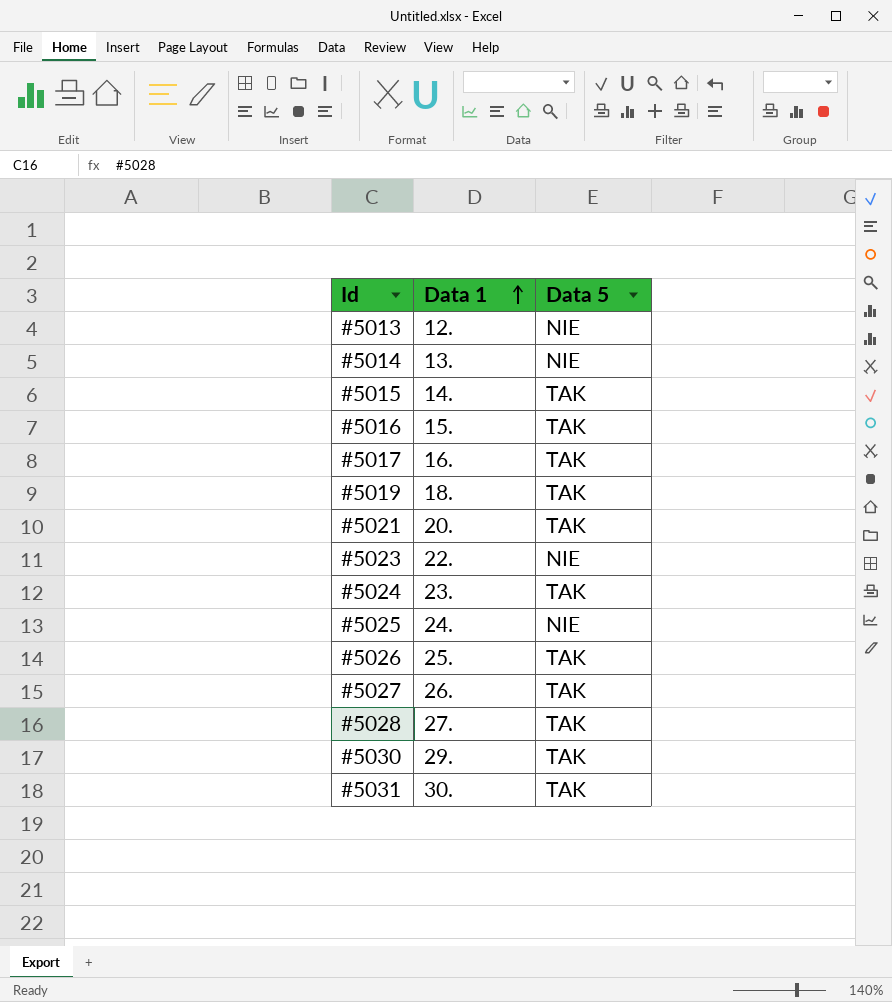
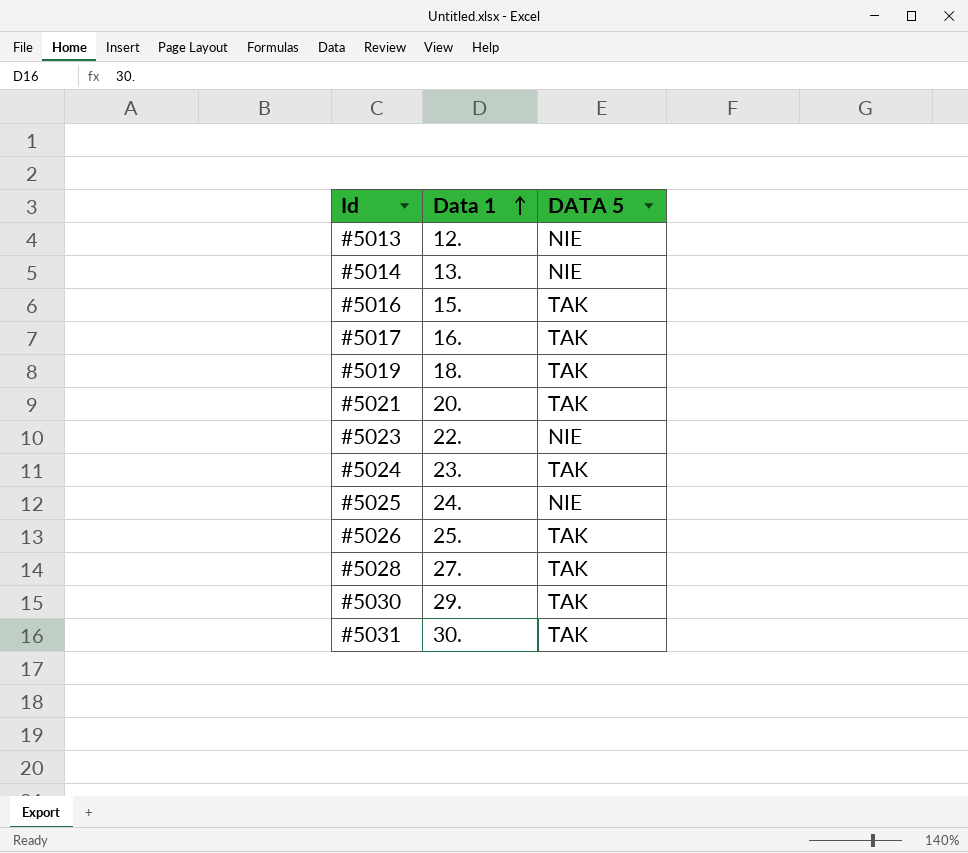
column name: Data 5 -> DATA 5
row #5015: 14. | TAK -> none
row #5027: 26. | TAK -> none

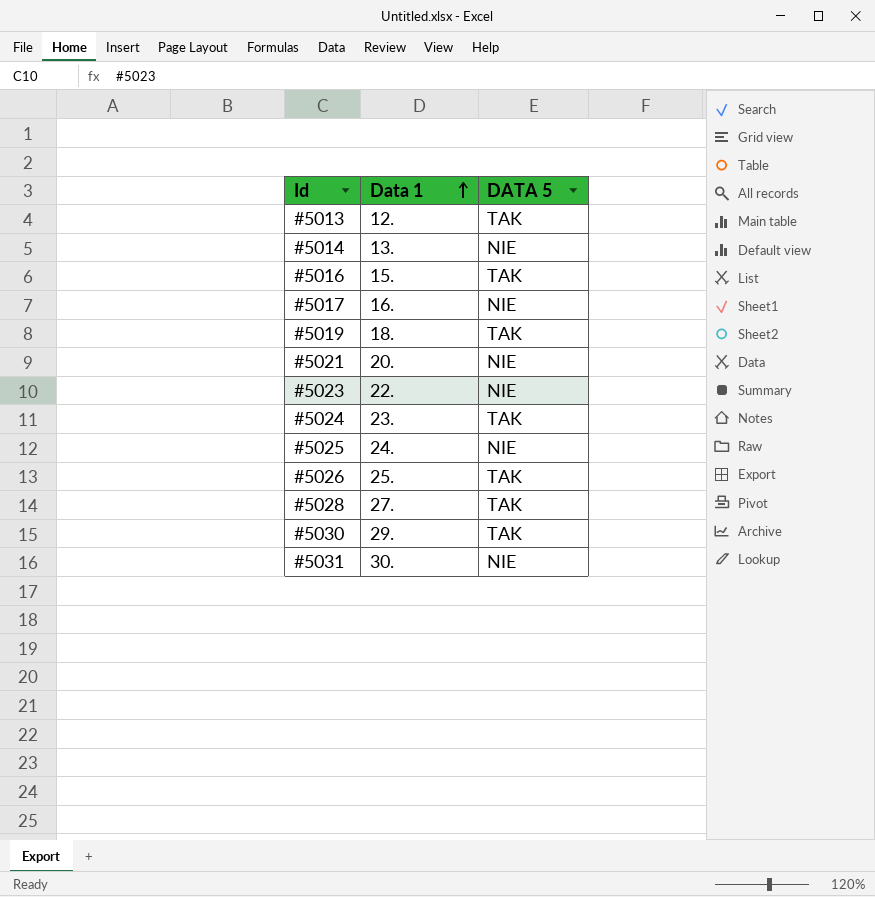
#5013 | DATA 5: NIE -> TAK
#5017 | DATA 5: TAK -> NIE
#5021 | DATA 5: TAK -> NIE
#5031 | DATA 5: TAK -> NIE

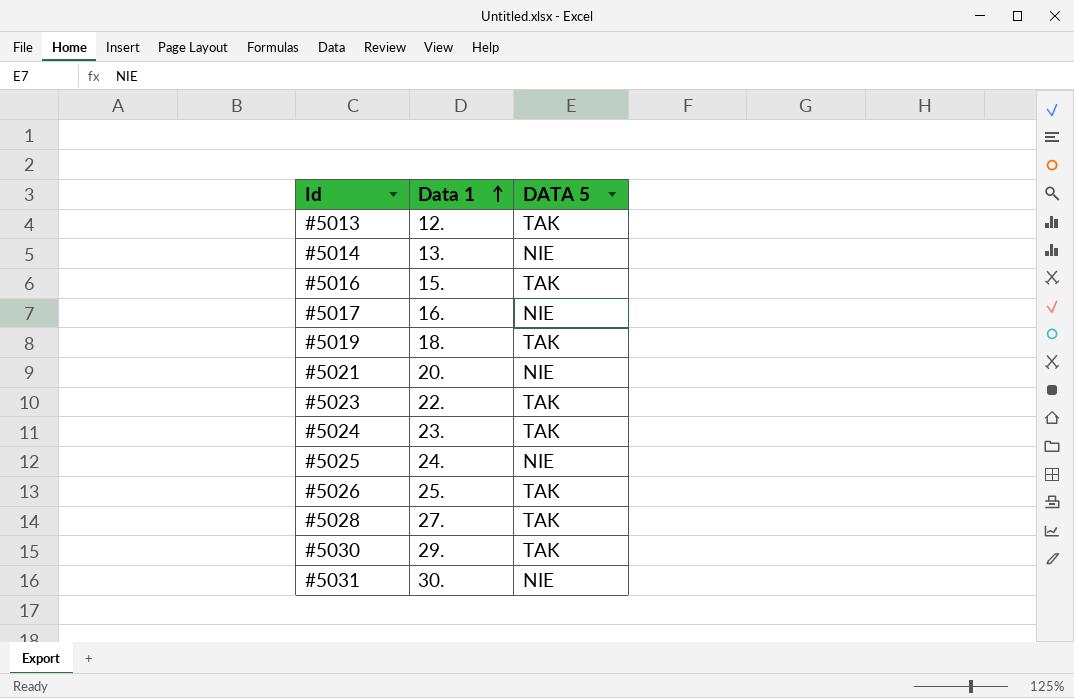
#5023 | DATA 5: NIE -> TAK

